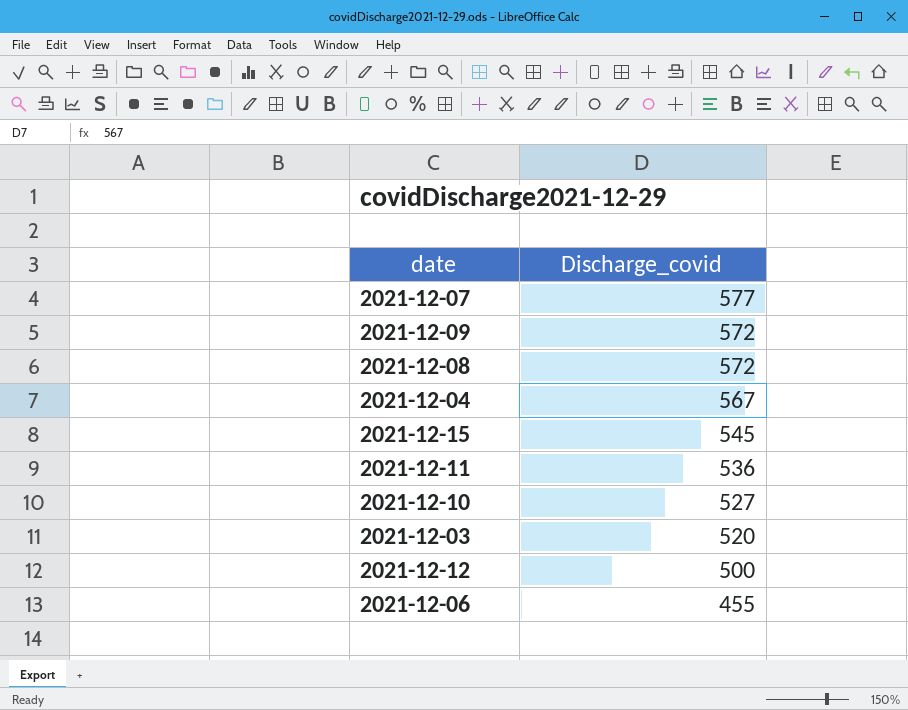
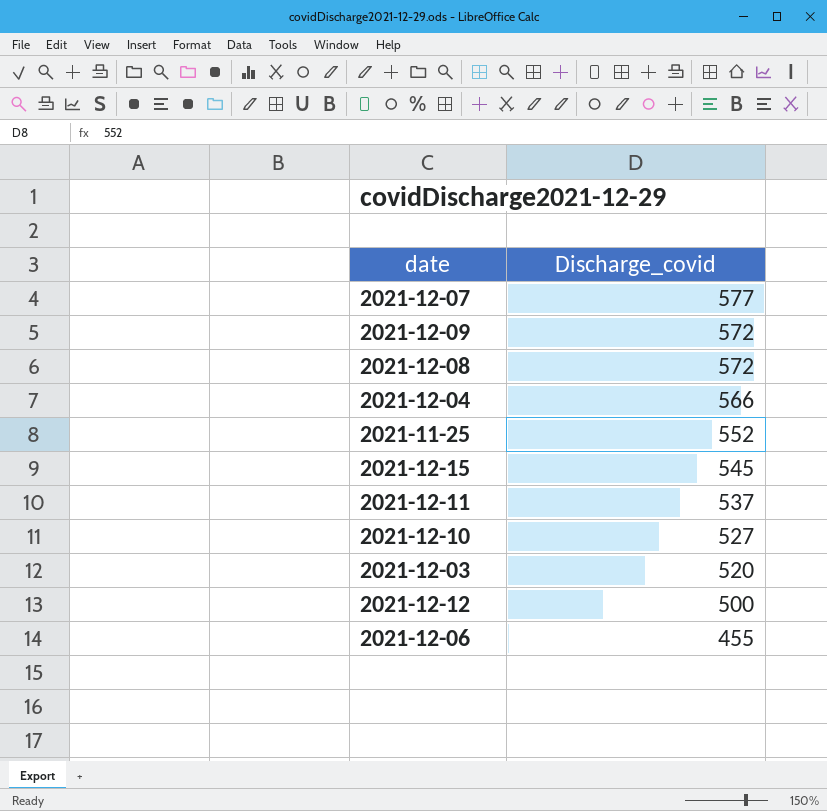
2021-12-04 | Discharge_covid: 567 -> 566
row 2021-11-25: none -> 552
2021-12-11 | Discharge_covid: 536 -> 537

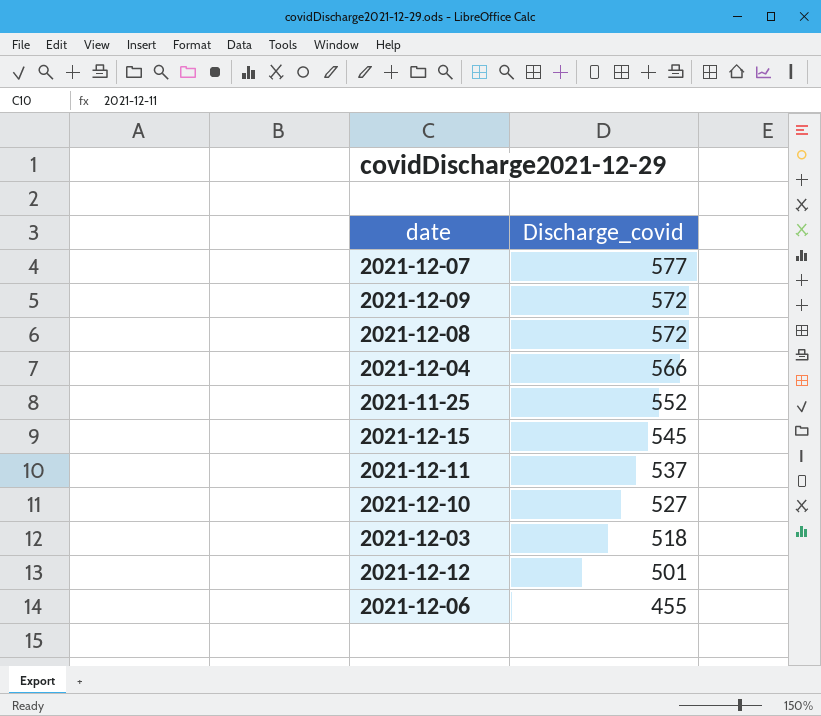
2021-12-03 | Discharge_covid: 520 -> 518
2021-12-12 | Discharge_covid: 500 -> 501

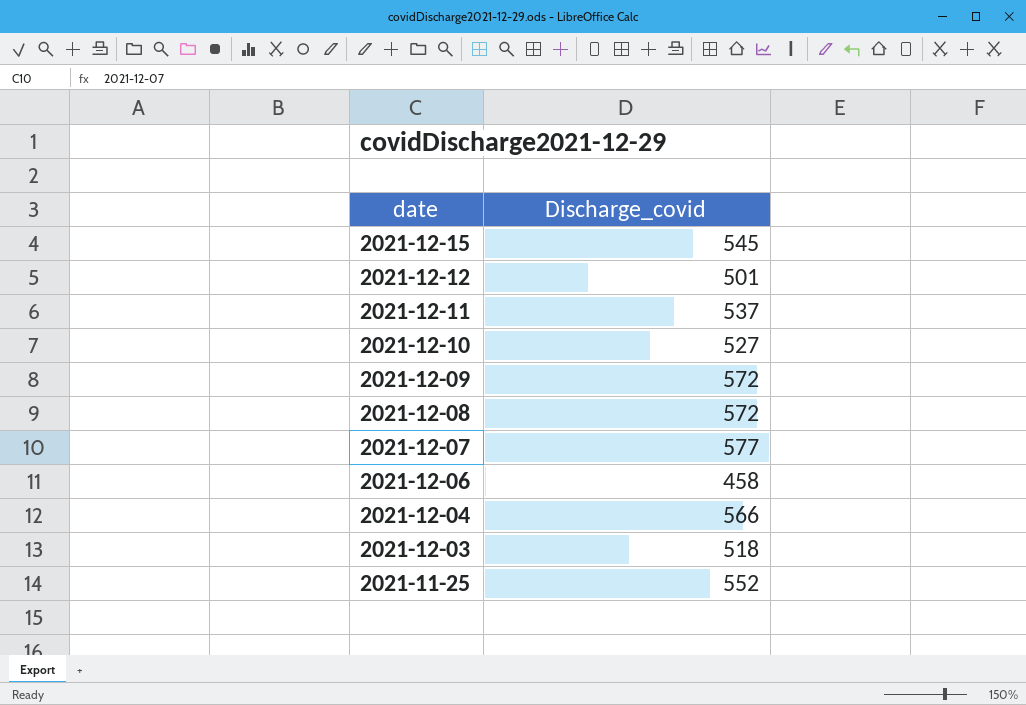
row order: Discharge_covid descending -> date descending
2021-12-06 | Discharge_covid: 455 -> 458

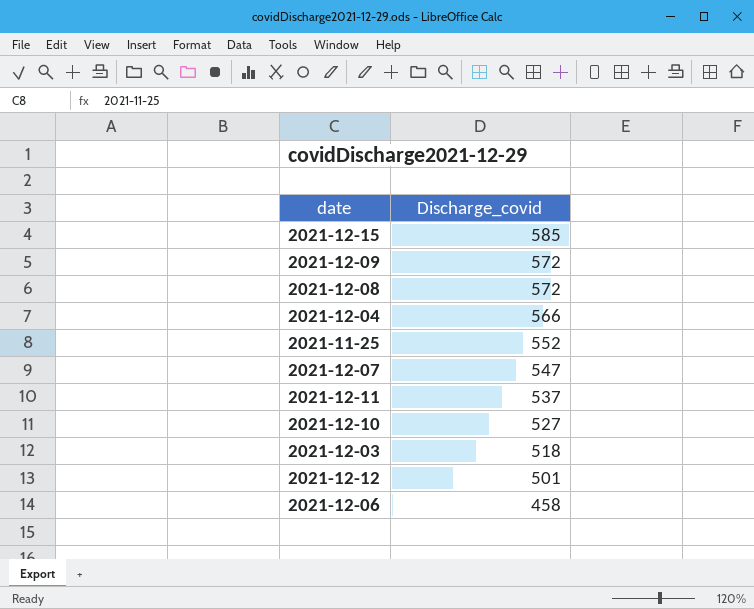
row order: date descending -> Discharge_covid descending
2021-12-15 | Discharge_covid: 545 -> 585
2021-12-07 | Discharge_covid: 577 -> 547

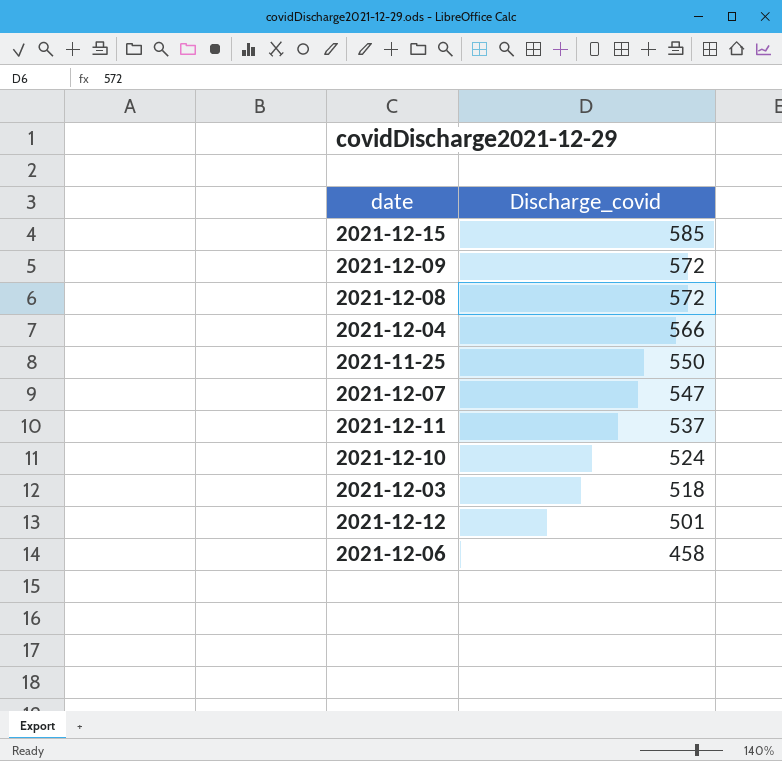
2021-11-25 | Discharge_covid: 552 -> 550
2021-12-10 | Discharge_covid: 527 -> 524

